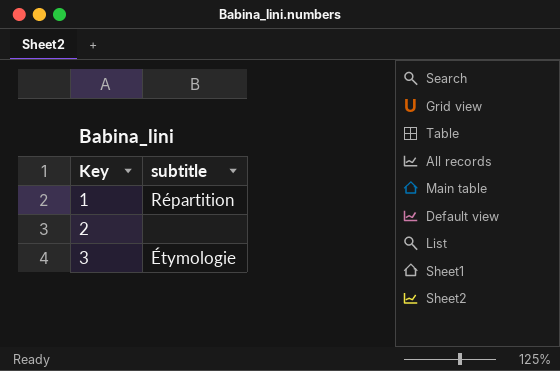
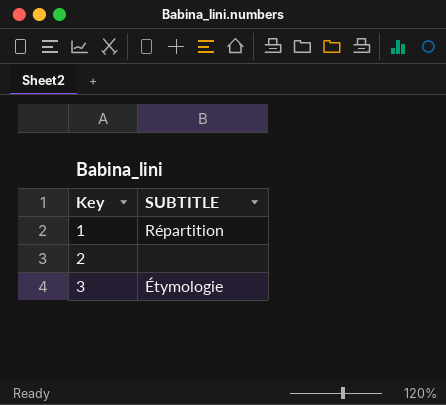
column name: subtitle -> SUBTITLE

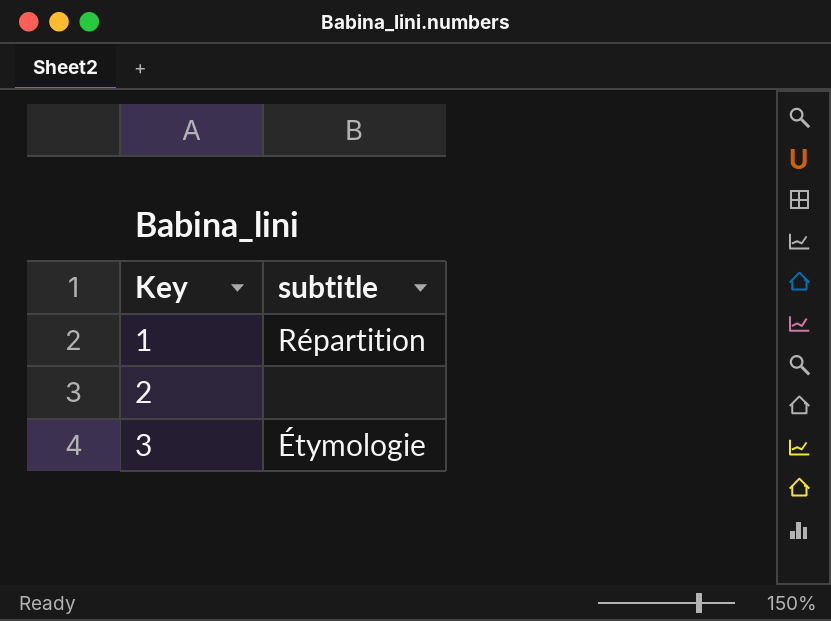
column name: SUBTITLE -> subtitle

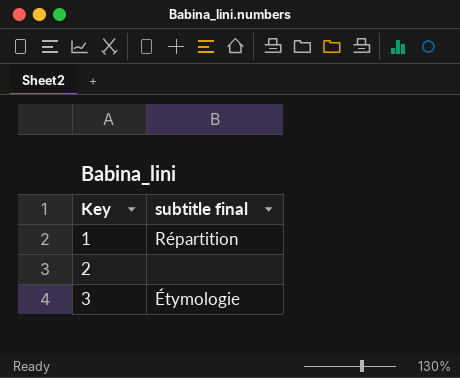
column name: subtitle -> subtitle final

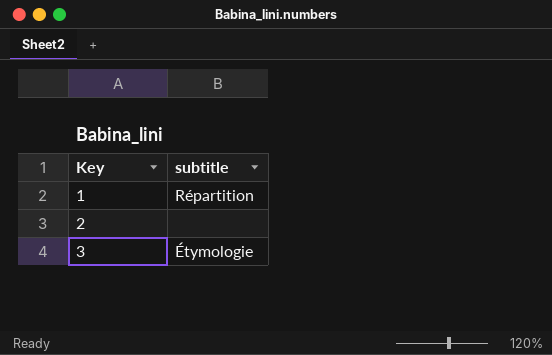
column name: subtitle final -> subtitle

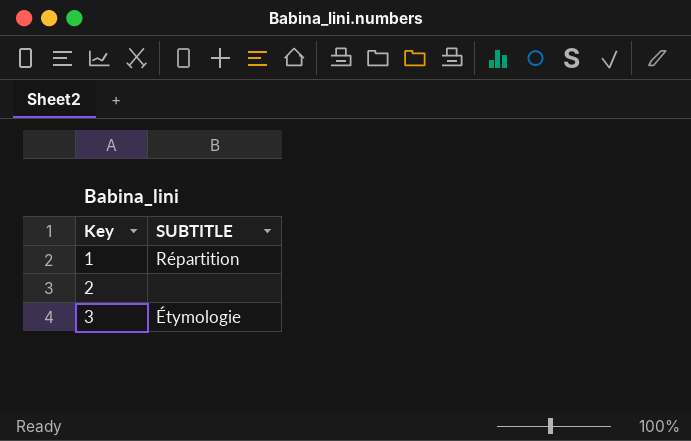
column name: subtitle -> SUBTITLE

